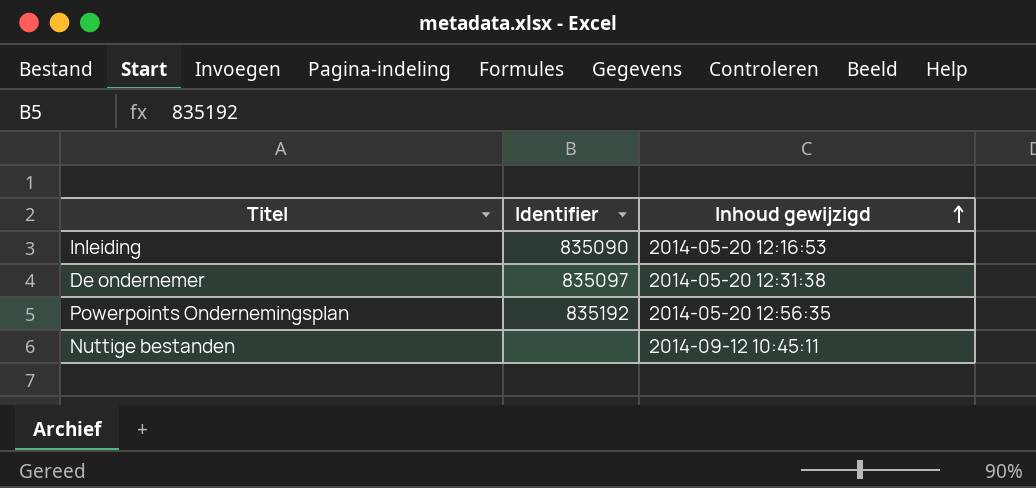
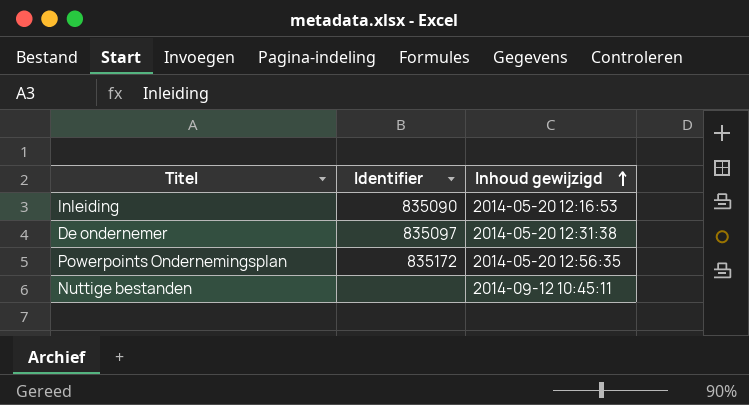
Powerpoints Ondernemingsplan | Identifier: 835192 -> 835172

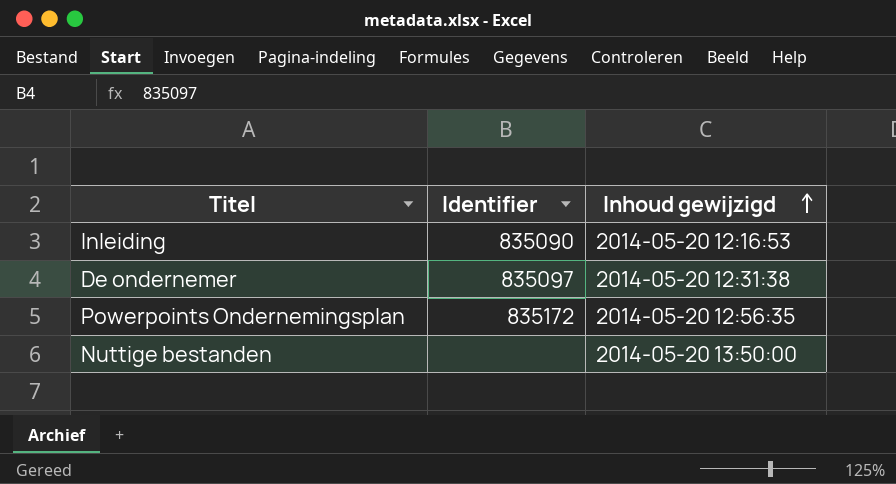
Nuttige bestanden | Inhoud gewijzigd: 2014-09-12 10:45:11 -> 2014-05-20 13:50:00

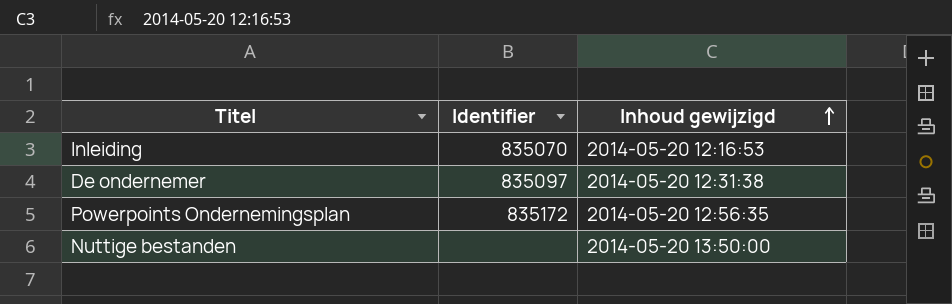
Inleiding | Identifier: 835090 -> 835070

